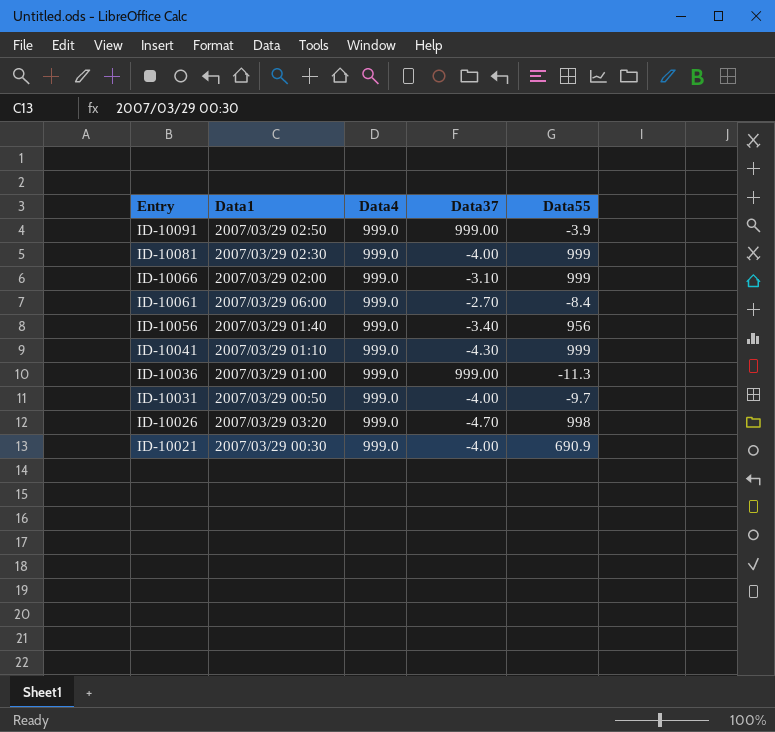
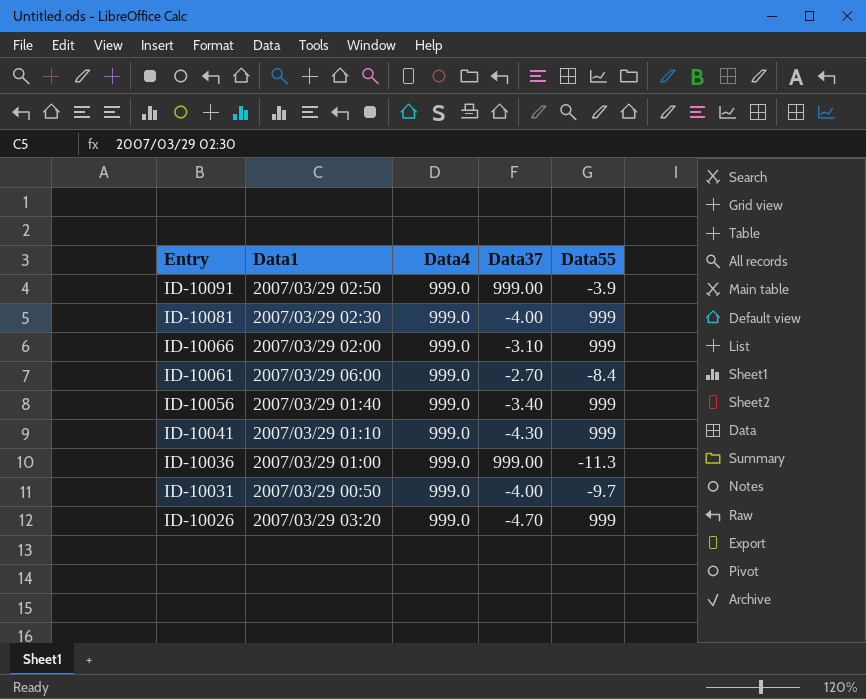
row ID-10021: 2007/03/29 00:30 | 999.0 | -4.00 | 690.9 -> none
ID-10056 | Data55: 956 -> 999
ID-10026 | Data55: 998 -> 999

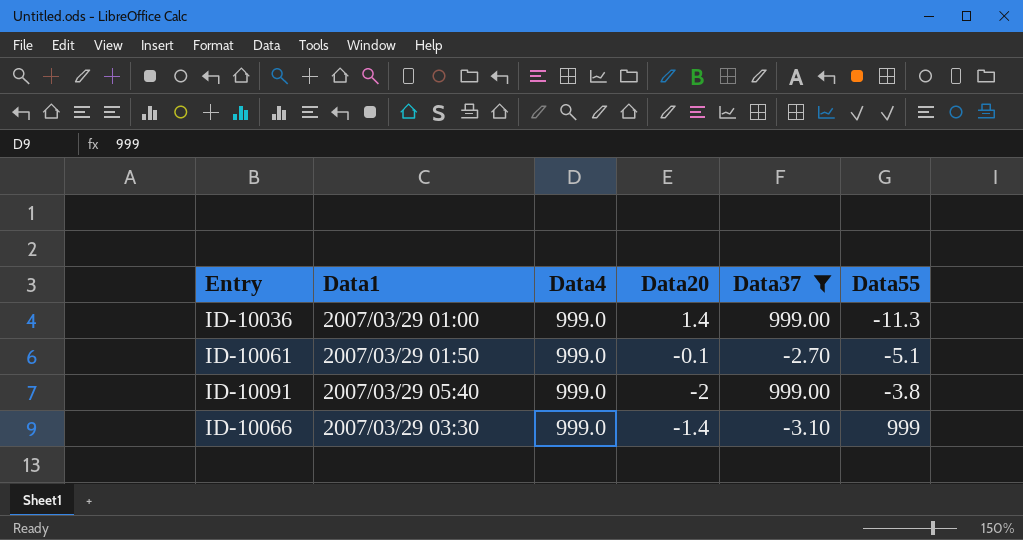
filter: none -> Data37 >= -3.10
row order: Entry descending -> Data55 ascending
column Data20 | position: none -> 4
ID-10061 | Data1: 2007/03/29 06:00 -> 2007/03/29 01:50
ID-10061 | Data55: -8.4 -> -5.1
ID-10091 | Data1: 2007/03/29 02:50 -> 2007/03/29 05:40
ID-10091 | Data55: -3.9 -> -3.8
ID-10066 | Data1: 2007/03/29 02:00 -> 2007/03/29 03:30

